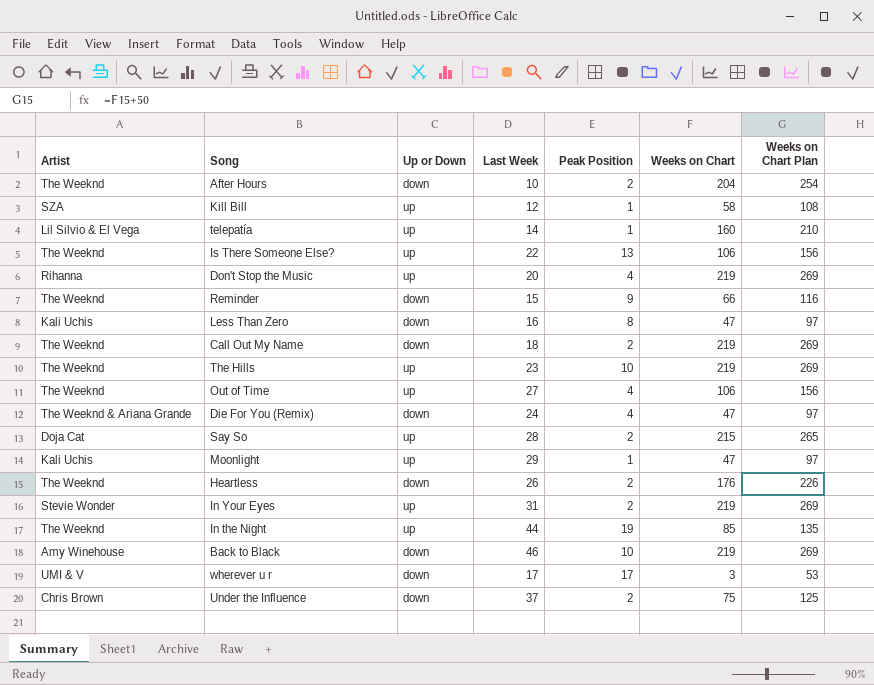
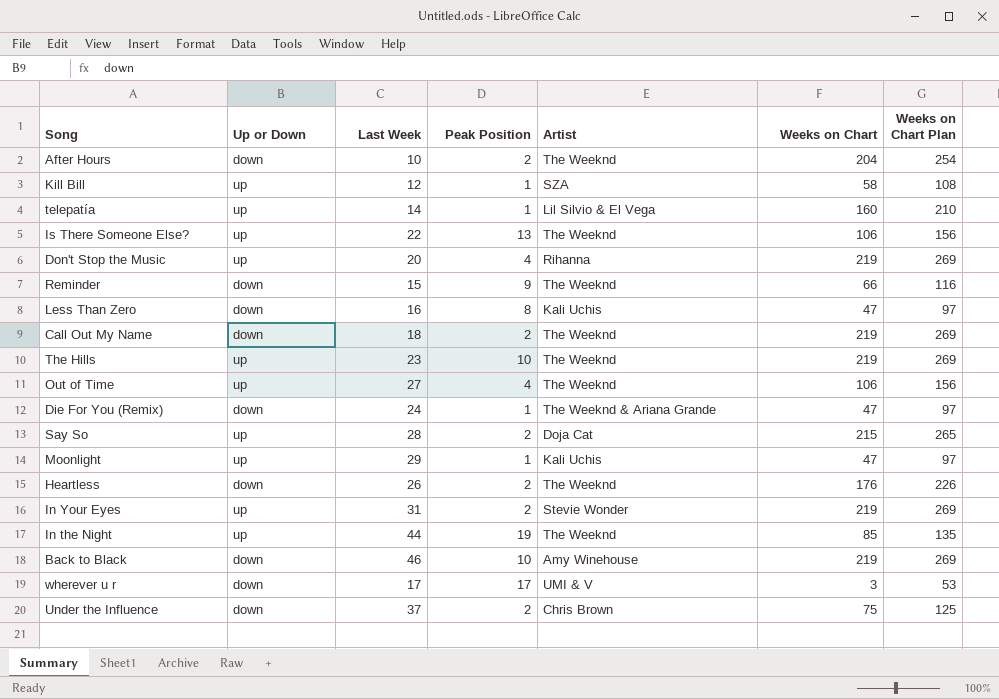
column Artist | position: 1 -> 5
Die For You (Remix) | Peak Position: 4 -> 1

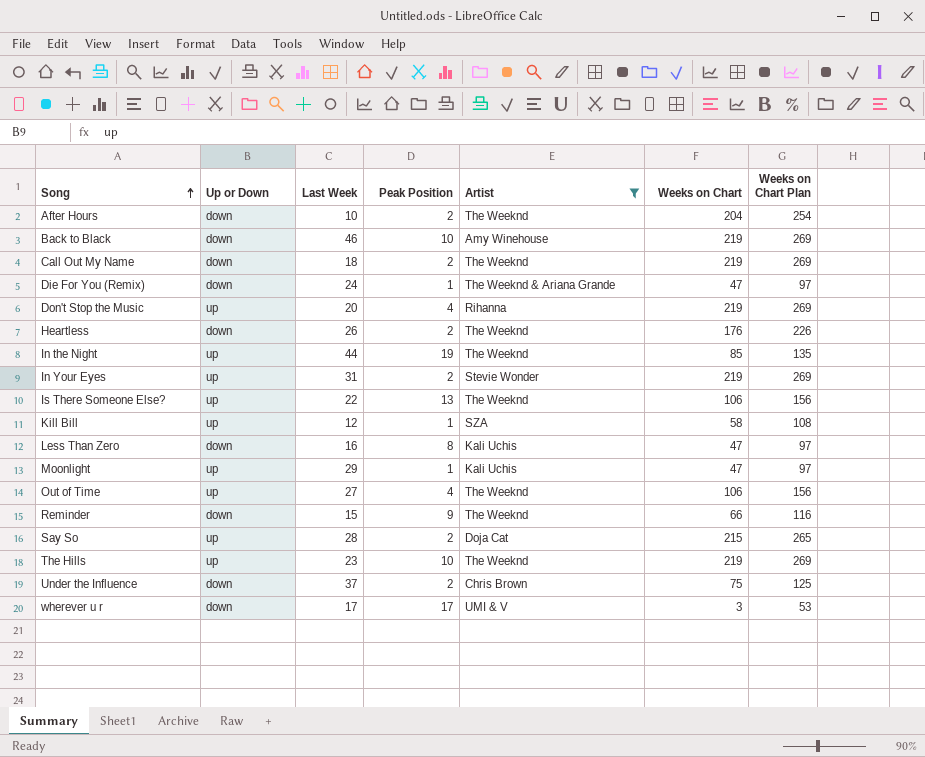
filter: none -> Artist != Lil Silvio & El Vega
row order: none -> Song ascending

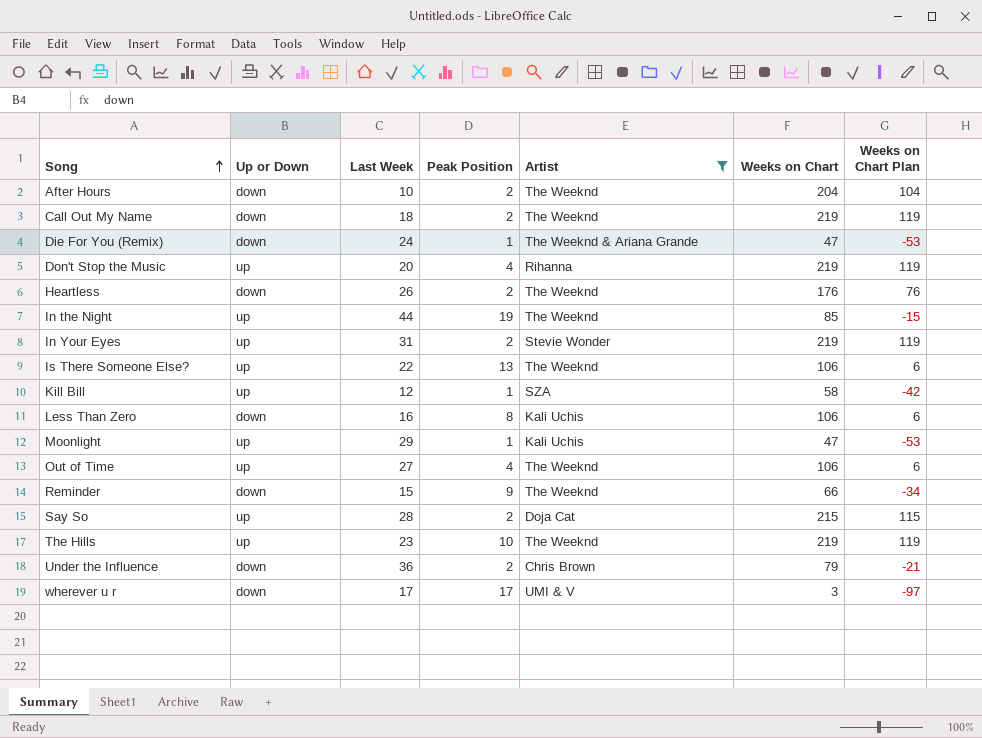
column Weeks on Chart Plan | formula: [Weeks on Chart] + 50 -> [Weeks on Chart] - 100
row Back to Black: down | 46 | 10 | Amy Winehouse | 219 | 269 -> none
Less Than Zero | Weeks on Chart: 47 -> 106
Under the Influence | Last Week: 37 -> 36
Under the Influence | Weeks on Chart: 75 -> 79

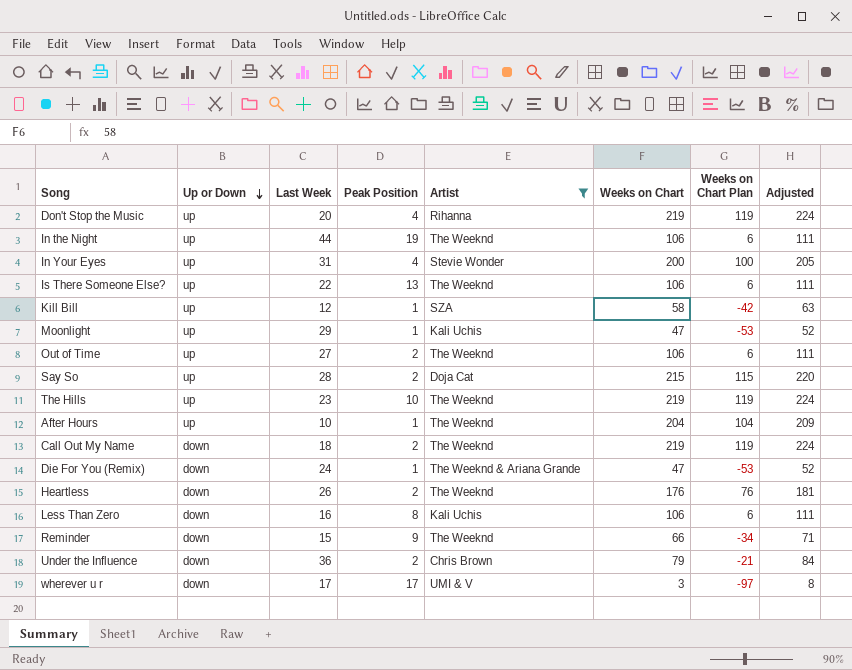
row order: Song ascending -> Up or Down descending
column Adjusted | formula: none -> [Weeks on Chart] + 5
In the Night | Weeks on Chart: 85 -> 106
In the Night | Weeks on Chart Plan: -15 -> 6
In Your Eyes | Peak Position: 2 -> 4
In Your Eyes | Weeks on Chart: 219 -> 200
In Your Eyes | Weeks on Chart Plan: 119 -> 100
Out of Time | Peak Position: 4 -> 2
After Hours | Up or Down: down -> up
After Hours | Peak Position: 2 -> 1

